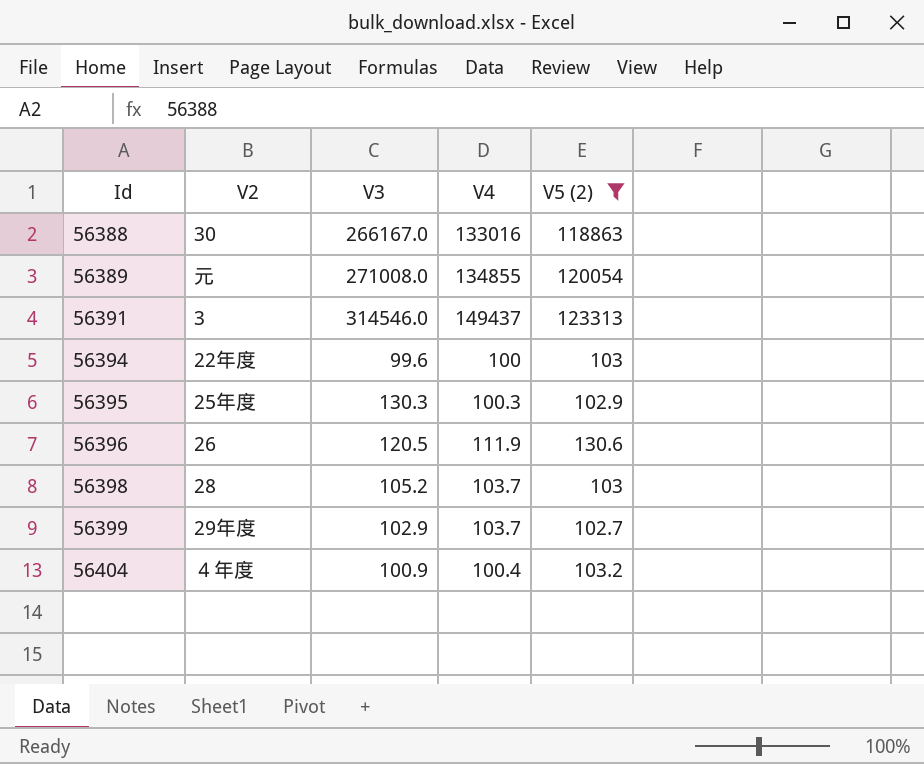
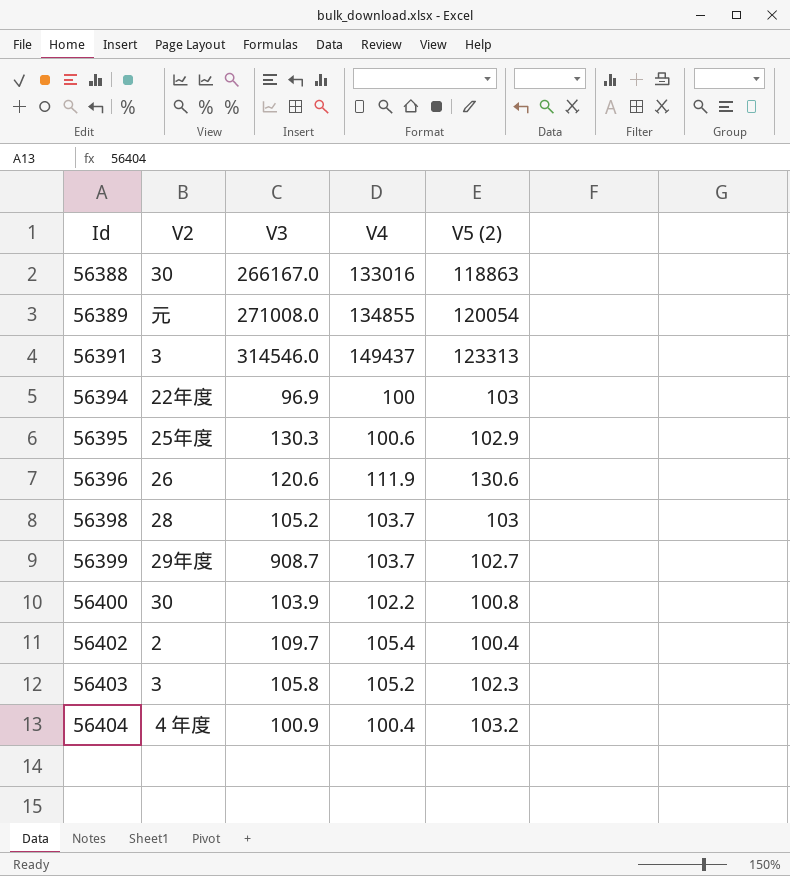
filter: V5 (2) >= 102.7 -> none
56394 | V3: 99.6 -> 96.9
56395 | V4: 100.3 -> 100.6
56396 | V3: 120.5 -> 120.6
56399 | V3: 102.9 -> 908.7

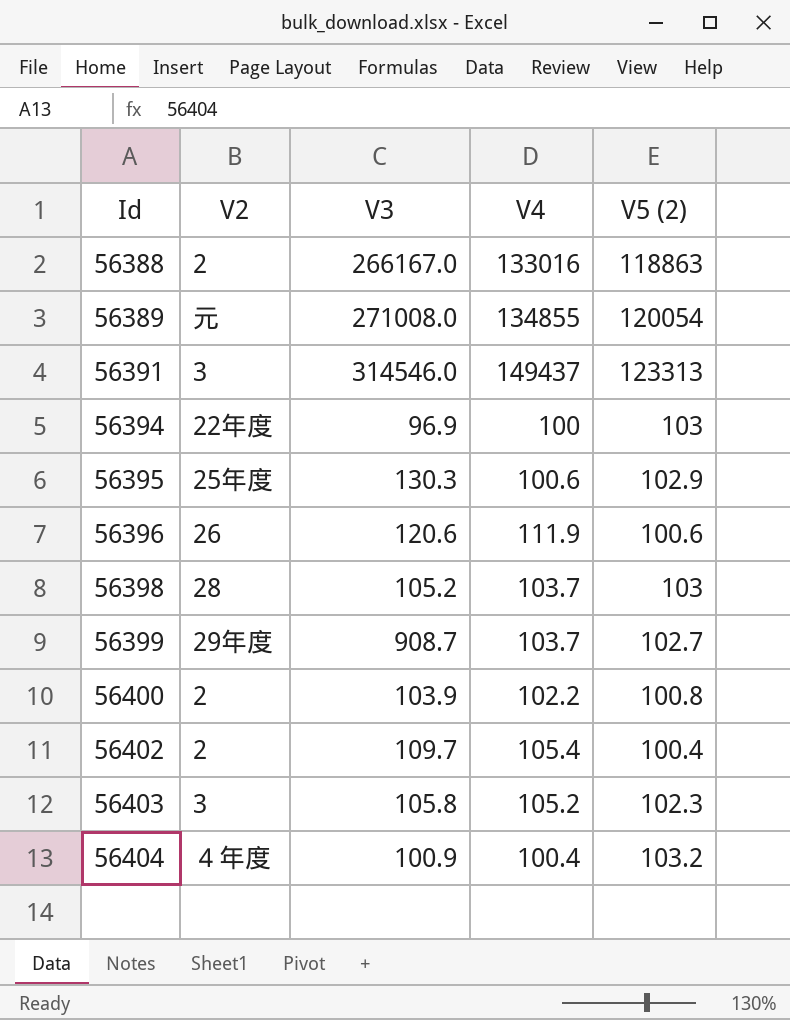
56388 | V2: 30 -> 2
56396 | V5 (2): 130.6 -> 100.6
56400 | V2: 30 -> 2

